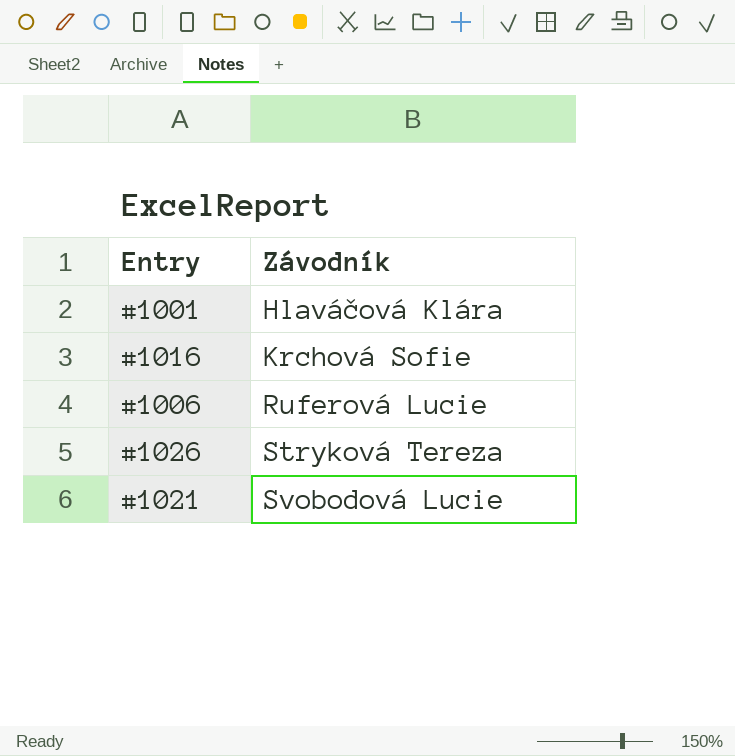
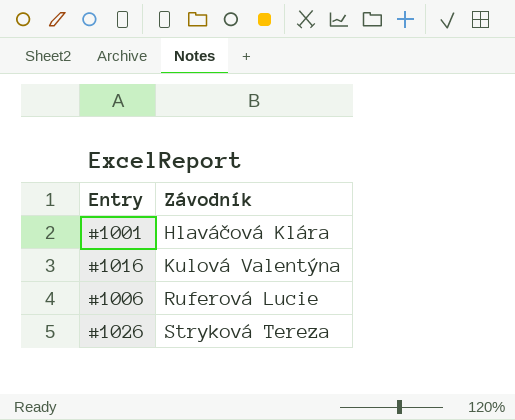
row #1021: Svobodová Lucie -> none
#1016 | Závodník: Krchová Sofie -> Kulová Valentýna

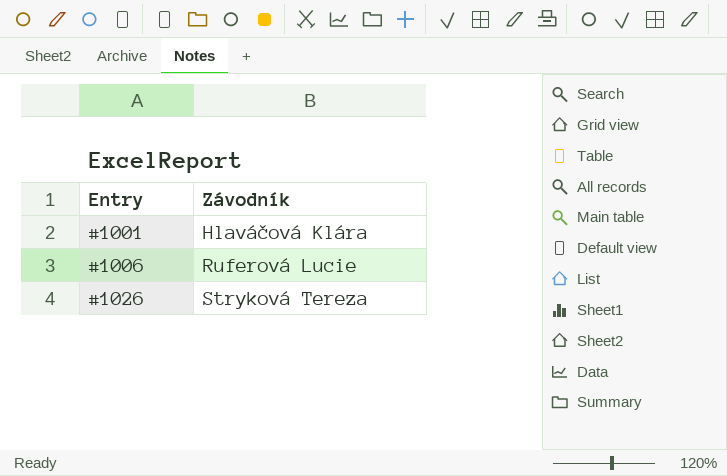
row #1016: Kulová Valentýna -> none

